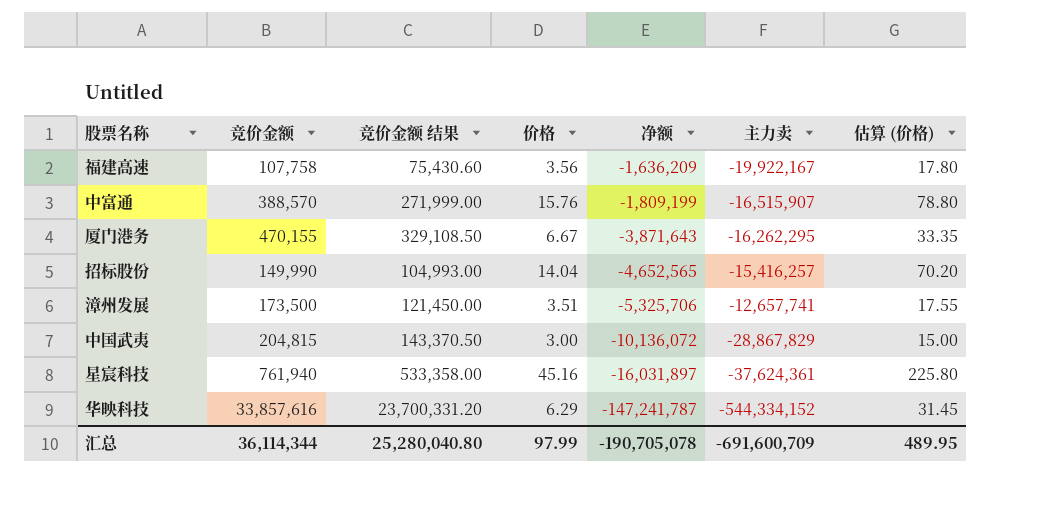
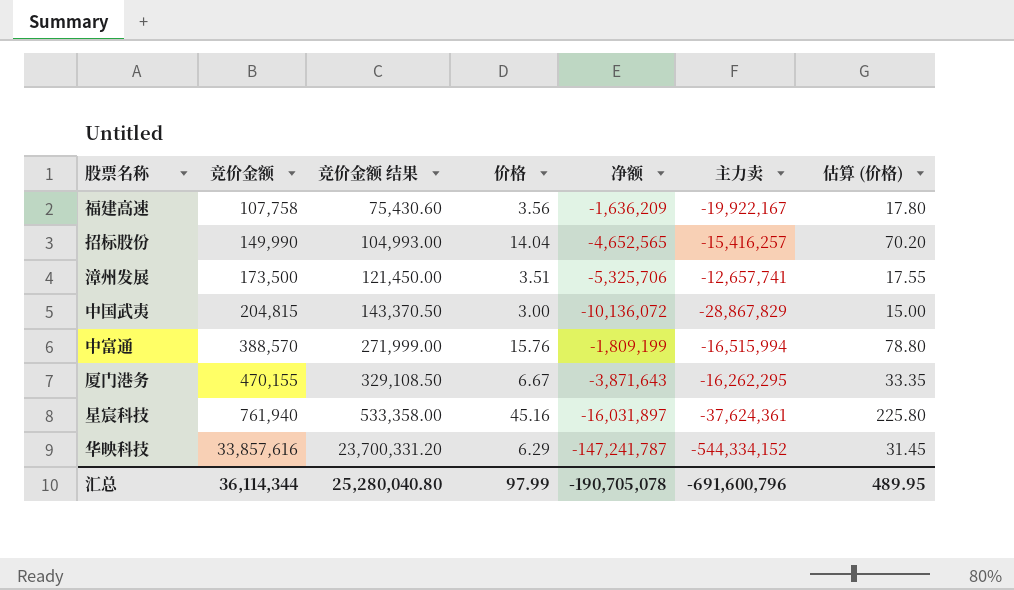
row order: 净额 descending -> 竞价金额 ascending
中富通 | 主力卖: -16,515,907 -> -16,515,994
汇总 | 主力卖: -691,600,709 -> -691,600,796

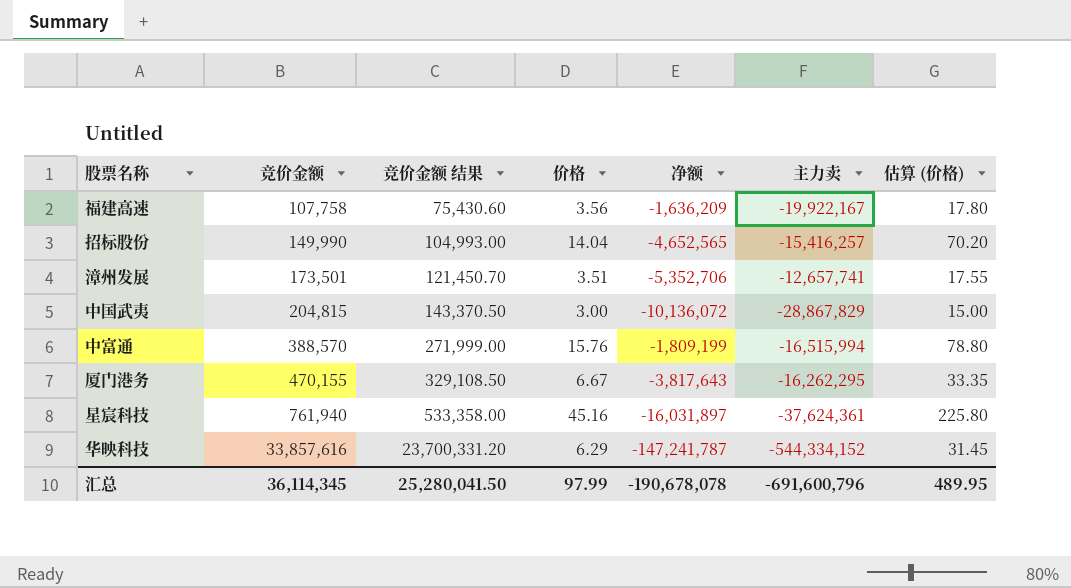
漳州发展 | 竞价金额: 173,500 -> 173,501
漳州发展 | 竞价金额 结果: 121,450.00 -> 121,450.70
漳州发展 | 净额: -5,325,706 -> -5,352,706
厦门港务 | 净额: -3,871,643 -> -3,817,643
汇总 | 竞价金额: 36,114,344 -> 36,114,345
汇总 | 竞价金额 结果: 25,280,040.80 -> 25,280,041.50
汇总 | 净额: -190,705,078 -> -190,678,078

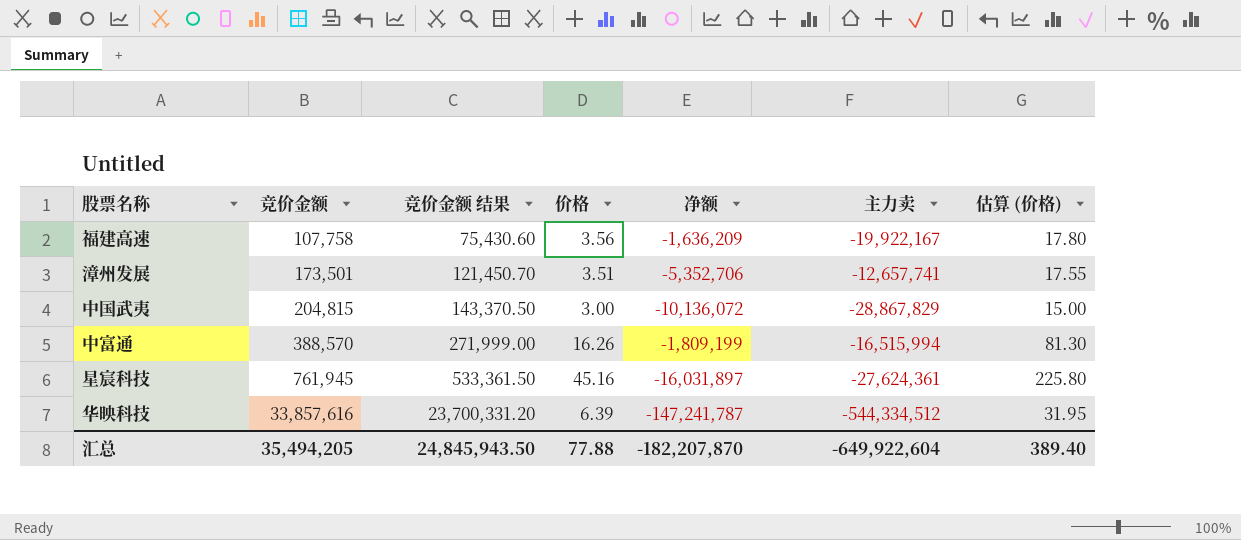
row 招标股份: 149,990 | 104,993.00 | 14.04 | -4,652,565 | -15,416,257 | 70.20 -> none
row 厦门港务: 470,155 | 329,108.50 | 6.67 | -3,817,643 | -16,262,295 | 33.35 -> none
中富通 | 价格: 15.76 -> 16.26
中富通 | 估算 (价格): 78.80 -> 81.30
星宸科技 | 竞价金额: 761,940 -> 761,945
星宸科技 | 竞价金额 结果: 533,358.00 -> 533,361.50
星宸科技 | 主力卖: -37,624,361 -> -27,624,361
华映科技 | 价格: 6.29 -> 6.39
华映科技 | 主力卖: -544,334,152 -> -544,334,512
华映科技 | 估算 (价格): 31.45 -> 31.95
汇总 | 竞价金额: 36,114,345 -> 35,494,205
汇总 | 竞价金额 结果: 25,280,041.50 -> 24,845,943.50
汇总 | 价格: 97.99 -> 77.88
汇总 | 净额: -190,678,078 -> -182,207,870
汇总 | 主力卖: -691,600,796 -> -649,922,604
汇总 | 估算 (价格): 489.95 -> 389.40

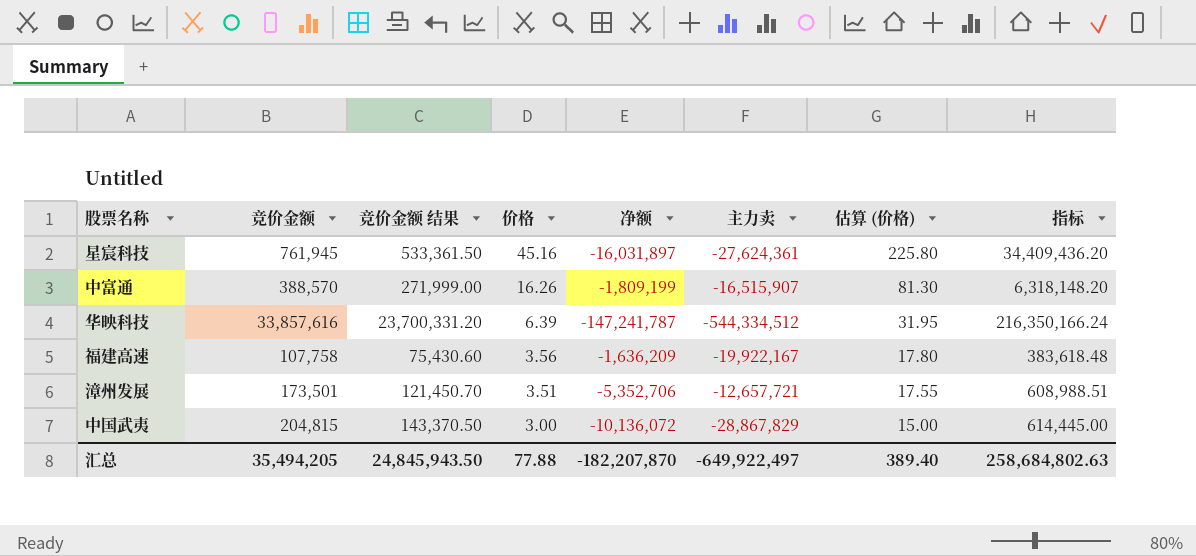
row order: 竞价金额 ascending -> 价格 descending
column 指标 | formula: none -> [竞价金额] * [价格]
中富通 | 主力卖: -16,515,994 -> -16,515,907
漳州发展 | 主力卖: -12,657,741 -> -12,657,721
汇总 | 主力卖: -649,922,604 -> -649,922,497

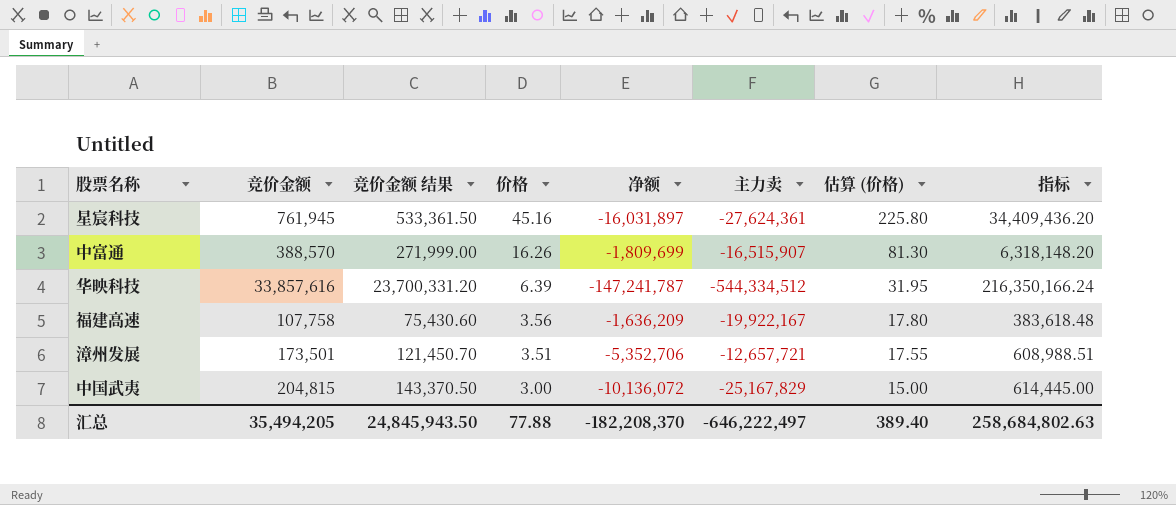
中富通 | 净额: -1,809,199 -> -1,809,699
中国武夷 | 主力卖: -28,867,829 -> -25,167,829
汇总 | 净额: -182,207,870 -> -182,208,370
汇总 | 主力卖: -649,922,497 -> -646,222,497

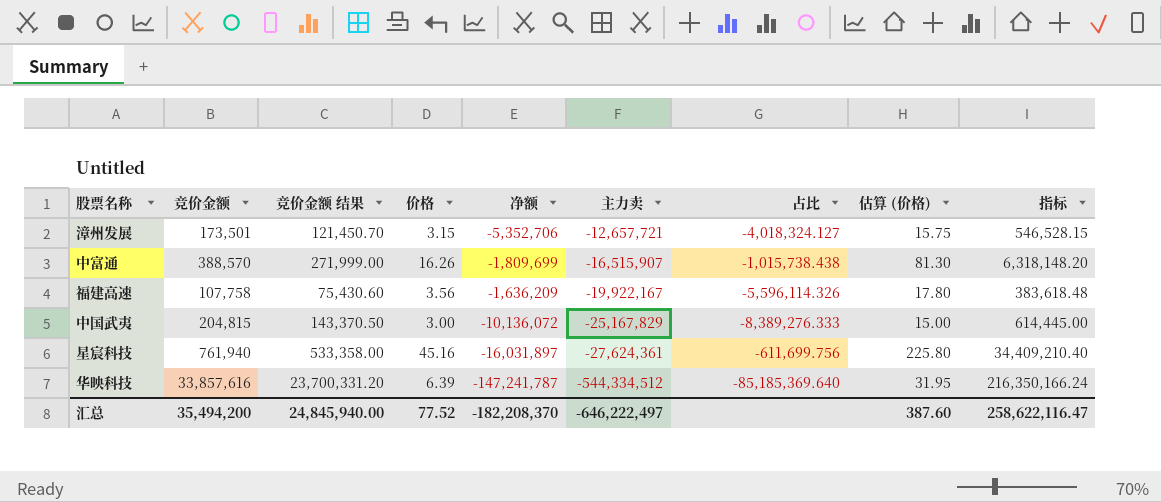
row order: 价格 descending -> 主力卖 descending
column 占比 | formula: none -> [主力卖] / [价格]
漳州发展 | 价格: 3.51 -> 3.15
漳州发展 | 估算 (价格): 17.55 -> 15.75
漳州发展 | 指标: 608,988.51 -> 546,528.15
星宸科技 | 竞价金额: 761,945 -> 761,940
星宸科技 | 竞价金额 结果: 533,361.50 -> 533,358.00
星宸科技 | 指标: 34,409,436.20 -> 34,409,210.40
汇总 | 竞价金额: 35,494,205 -> 35,494,200
汇总 | 竞价金额 结果: 24,845,943.50 -> 24,845,940.00
汇总 | 价格: 77.88 -> 77.52
汇总 | 估算 (价格): 389.40 -> 387.60
汇总 | 指标: 258,684,802.63 -> 258,622,116.47

